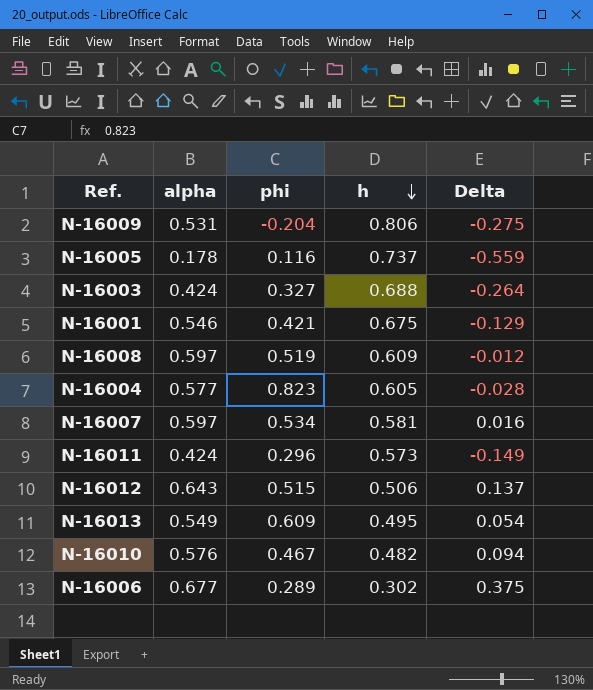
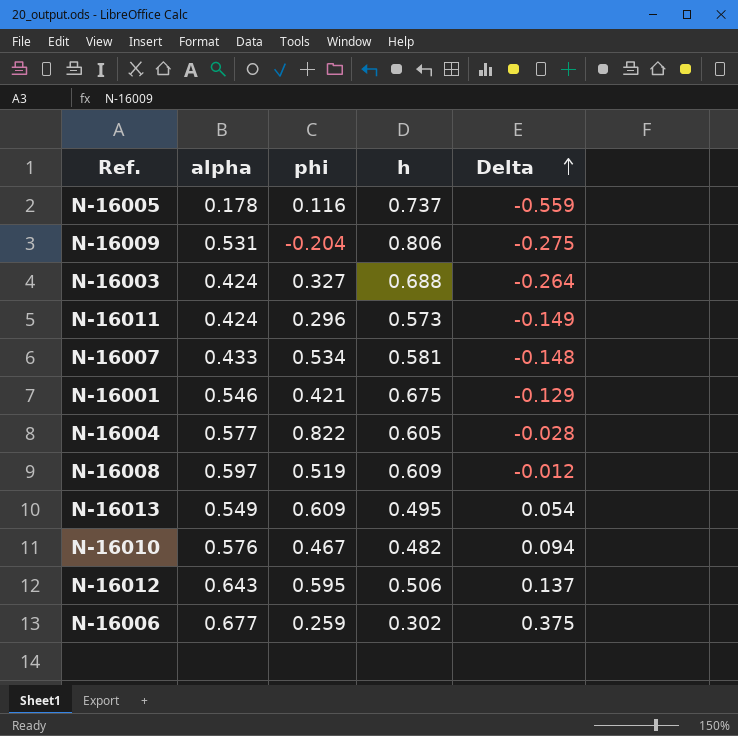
row order: h descending -> Delta ascending
N-16007 | alpha: 0.597 -> 0.433
N-16007 | Delta: 0.016 -> -0.148
N-16004 | phi: 0.823 -> 0.822
N-16012 | phi: 0.515 -> 0.595
N-16006 | phi: 0.289 -> 0.259

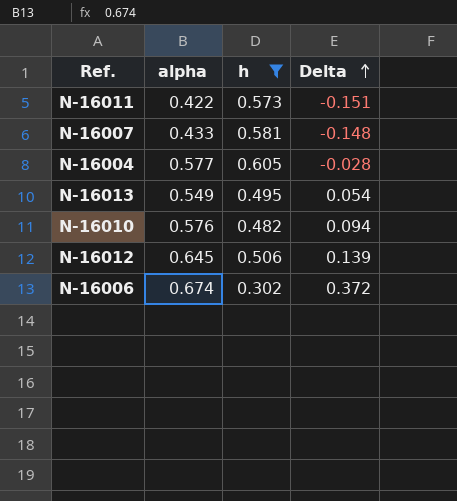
filter: none -> h <= 0.605
column phi | position: 3 -> none
N-16011 | alpha: 0.424 -> 0.422
N-16011 | Delta: -0.149 -> -0.151
N-16012 | alpha: 0.643 -> 0.645
N-16012 | Delta: 0.137 -> 0.139
N-16006 | alpha: 0.677 -> 0.674
N-16006 | Delta: 0.375 -> 0.372

